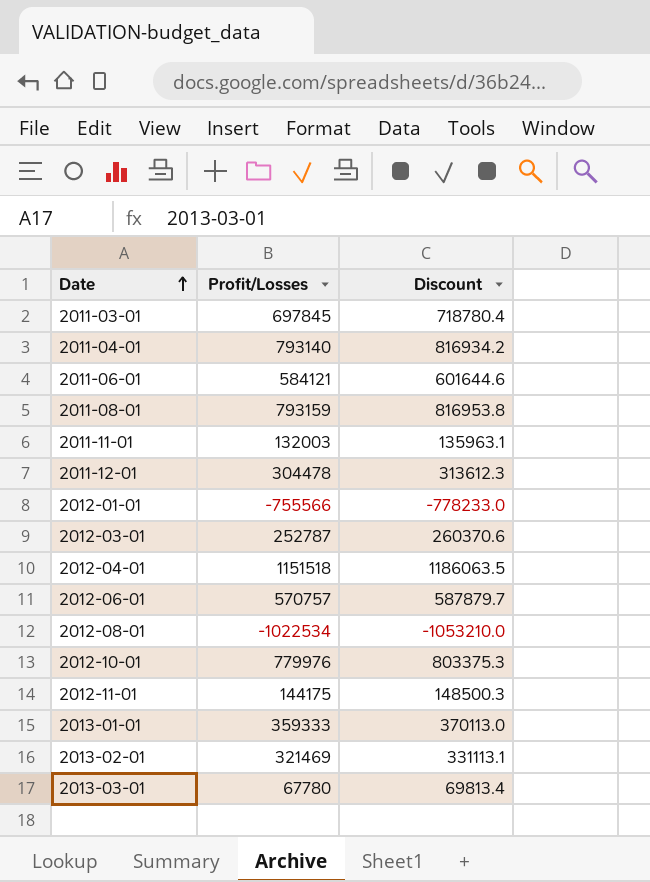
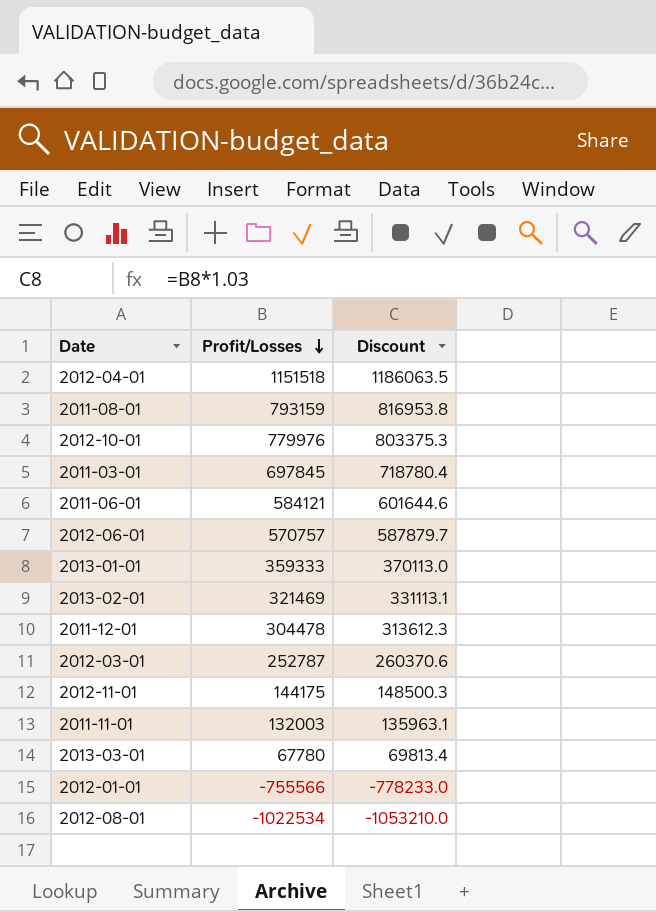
row order: Date ascending -> Profit/Losses descending
row 2011-04-01: 793140 | 816934.2 -> none

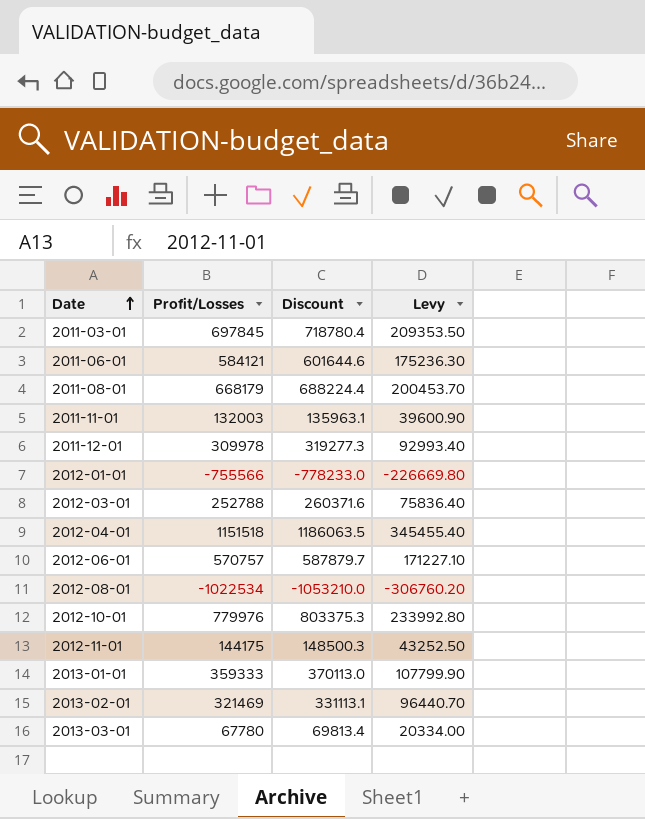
row order: Profit/Losses descending -> Date ascending
column Levy | formula: none -> [Profit/Losses] * 0.3
2011-08-01 | Profit/Losses: 793159 -> 668179
2011-08-01 | Discount: 816953.8 -> 688224.4
2011-12-01 | Profit/Losses: 304478 -> 309978
2011-12-01 | Discount: 313612.3 -> 319277.3
2012-03-01 | Profit/Losses: 252787 -> 252788
2012-03-01 | Discount: 260370.6 -> 260371.6

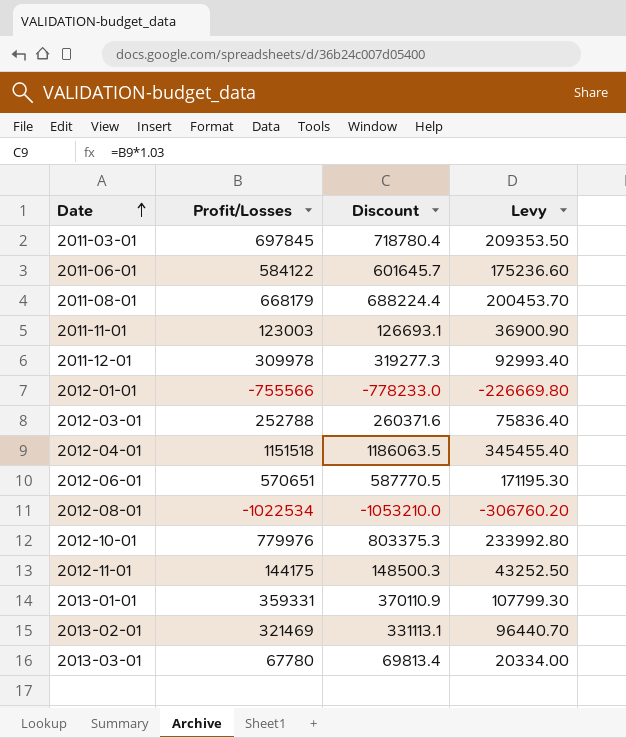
2011-06-01 | Profit/Losses: 584121 -> 584122
2011-06-01 | Discount: 601644.6 -> 601645.7
2011-06-01 | Levy: 175236.30 -> 175236.60
2011-11-01 | Profit/Losses: 132003 -> 123003
2011-11-01 | Discount: 135963.1 -> 126693.1
2011-11-01 | Levy: 39600.90 -> 36900.90
2012-06-01 | Profit/Losses: 570757 -> 570651
2012-06-01 | Discount: 587879.7 -> 587770.5
2012-06-01 | Levy: 171227.10 -> 171195.30
2013-01-01 | Profit/Losses: 359333 -> 359331
2013-01-01 | Discount: 370113.0 -> 370110.9
2013-01-01 | Levy: 107799.90 -> 107799.30

